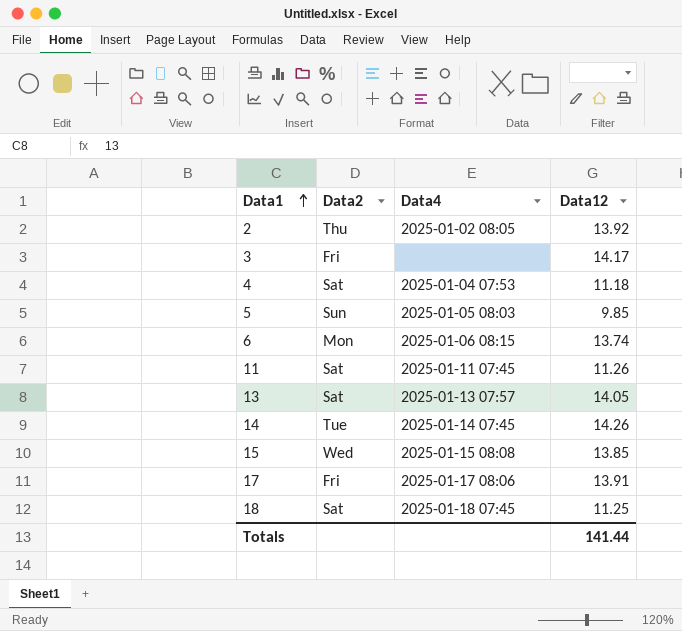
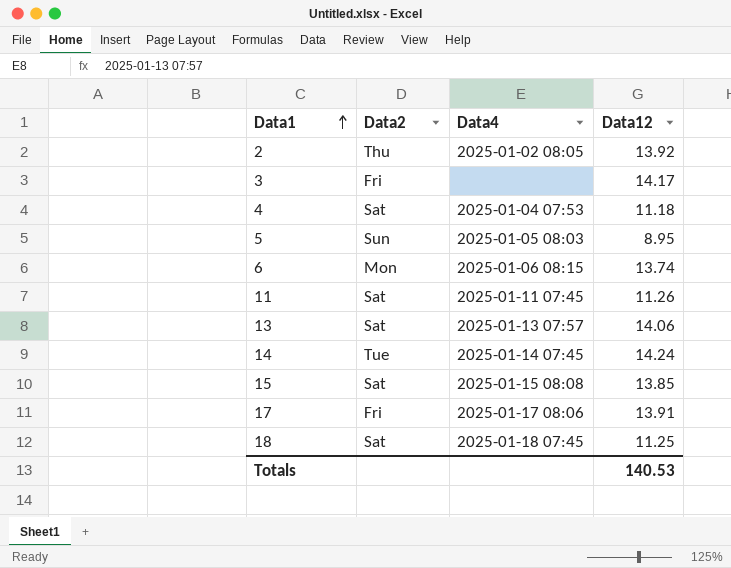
5 | Data12: 9.85 -> 8.95
13 | Data12: 14.05 -> 14.06
14 | Data12: 14.26 -> 14.24
15 | Data2: Wed -> Sat
Totals | Data12: 141.44 -> 140.53

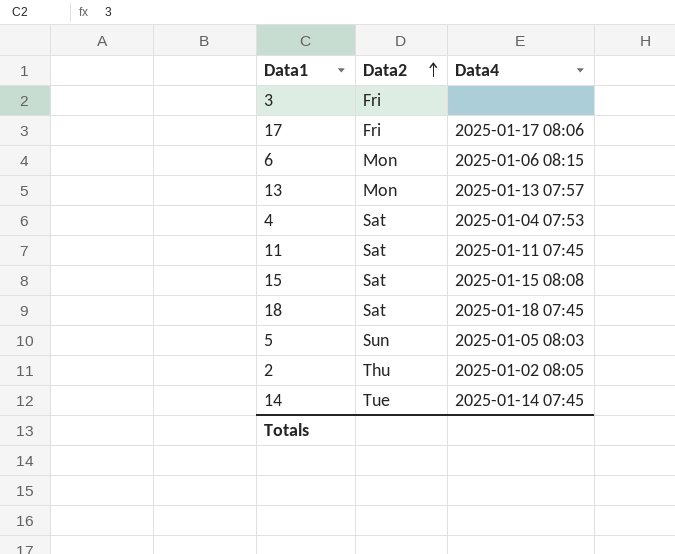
row order: Data1 ascending -> Data2 ascending
column Data12 | position: 4 -> none
13 | Data2: Sat -> Mon

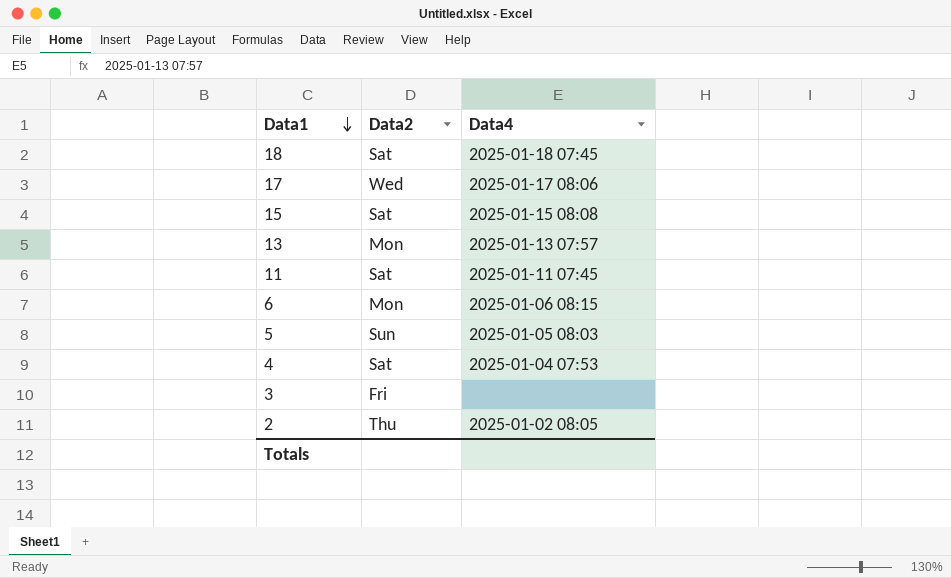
row order: Data2 ascending -> Data1 descending
row 14: Tue | 2025-01-14 07:45 -> none
17 | Data2: Fri -> Wed

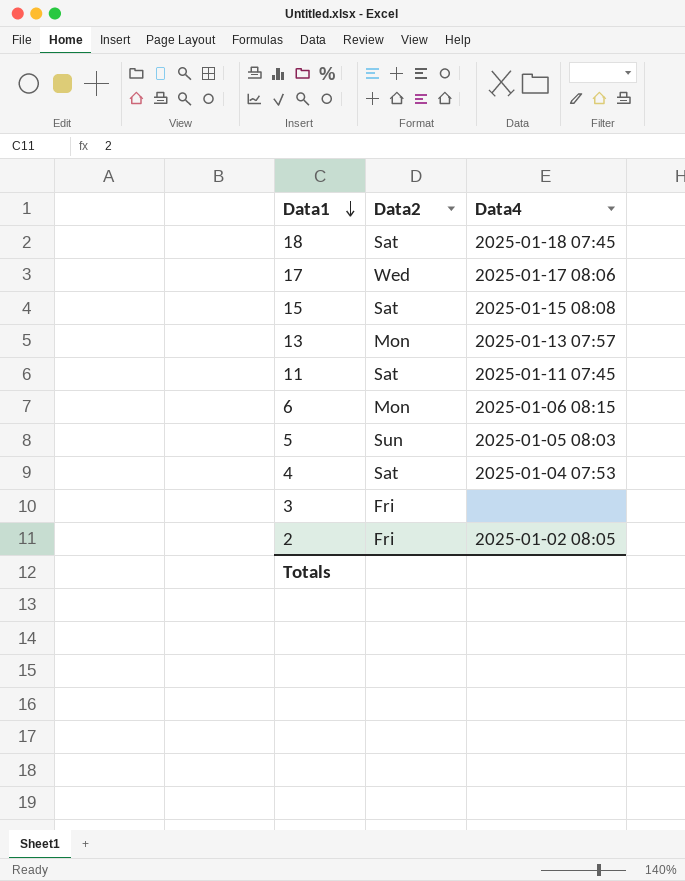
2 | Data2: Thu -> Fri

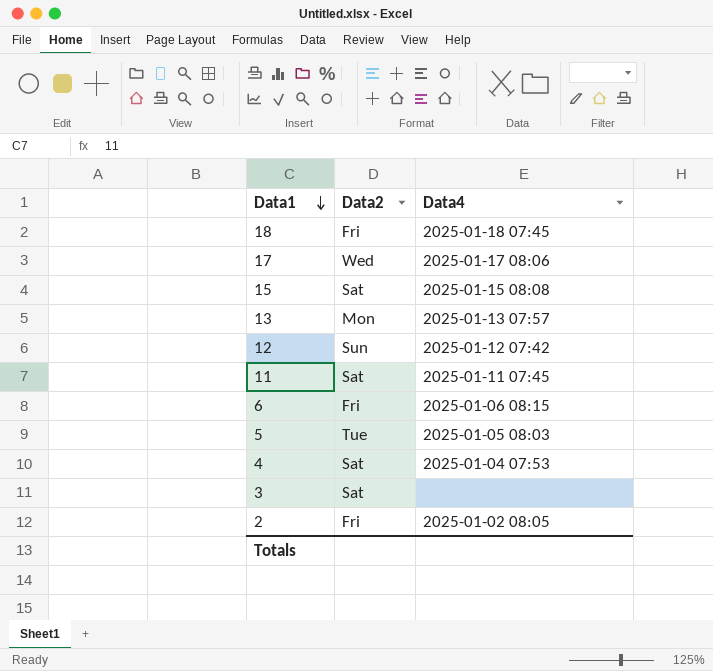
18 | Data2: Sat -> Fri
row 12: none -> Sun | 2025-01-12 07:42
6 | Data2: Mon -> Fri
5 | Data2: Sun -> Tue
3 | Data2: Fri -> Sat

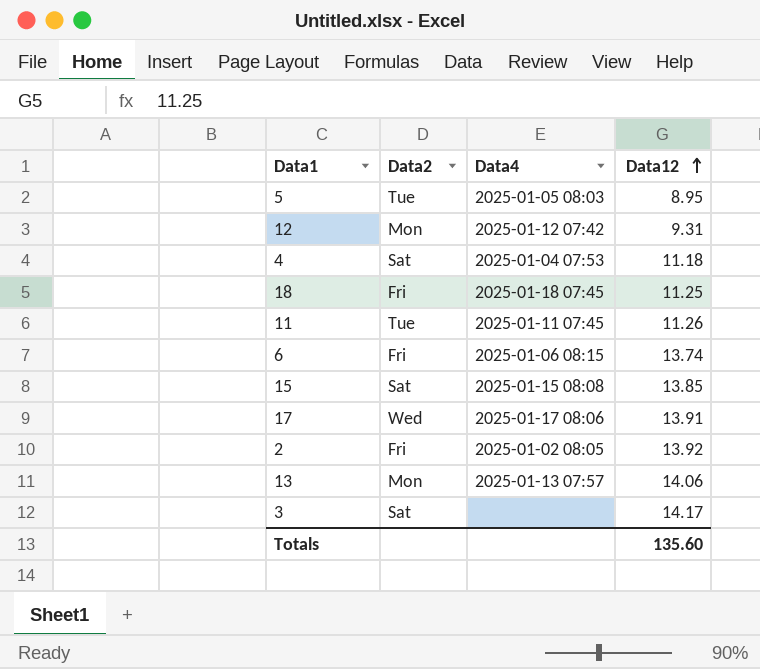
row order: Data1 descending -> Data12 ascending
column Data12 | position: none -> 4
12 | Data2: Sun -> Mon
11 | Data2: Sat -> Tue

